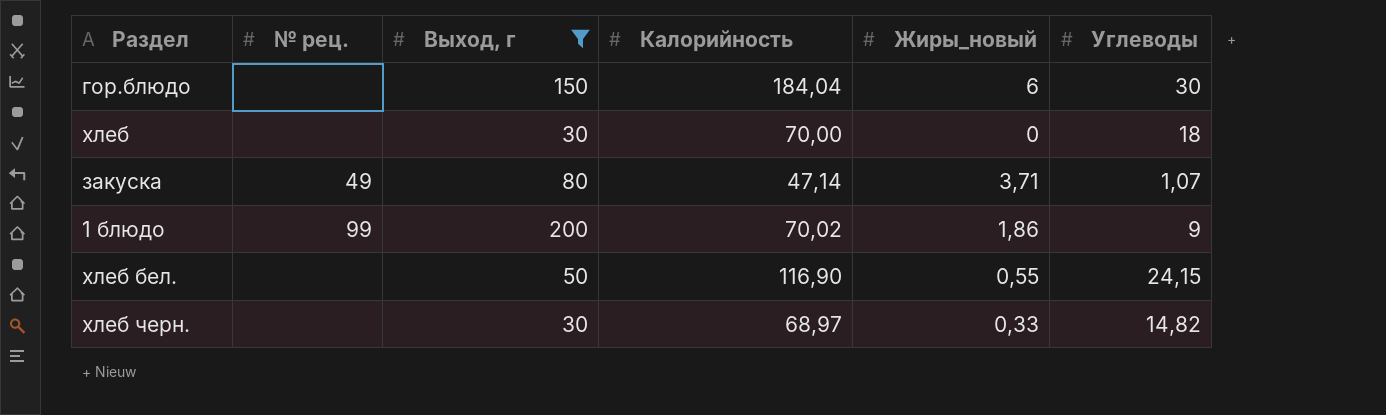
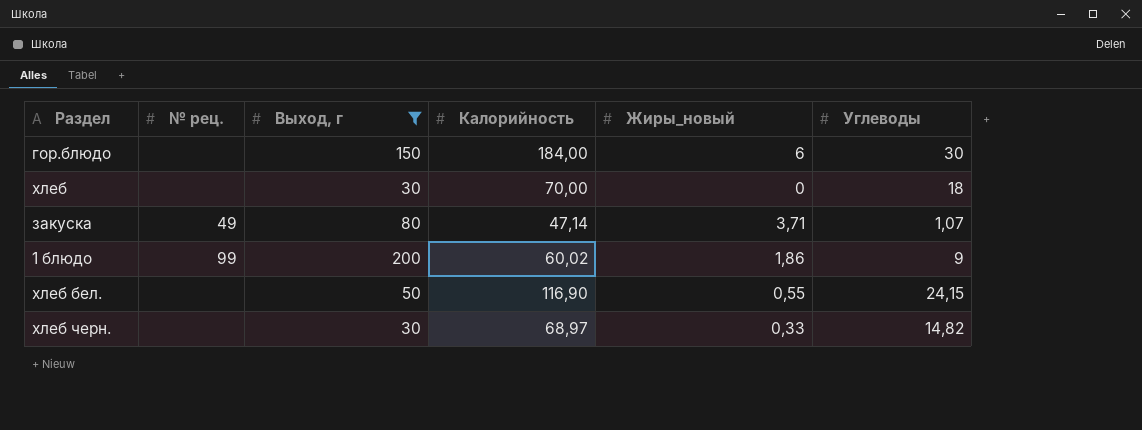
гор.блюдо | Калорийность: 184,04 -> 184,00
1 блюдо | Калорийность: 70,02 -> 60,02

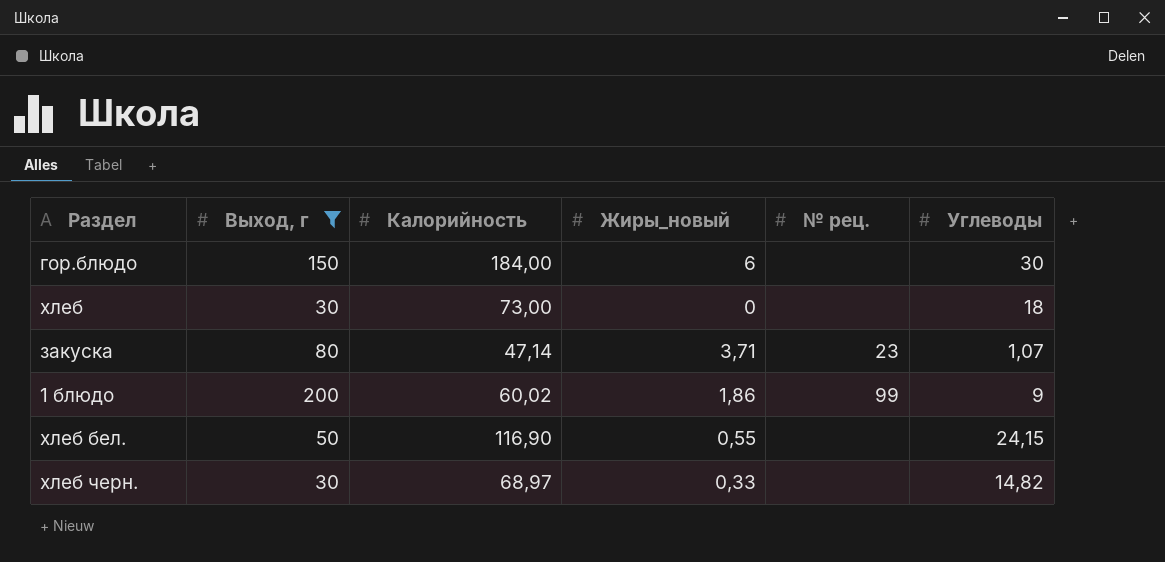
column № рец. | position: 2 -> 5
хлеб | Калорийность: 70,00 -> 73,00
закуска | № рец.: 49 -> 23

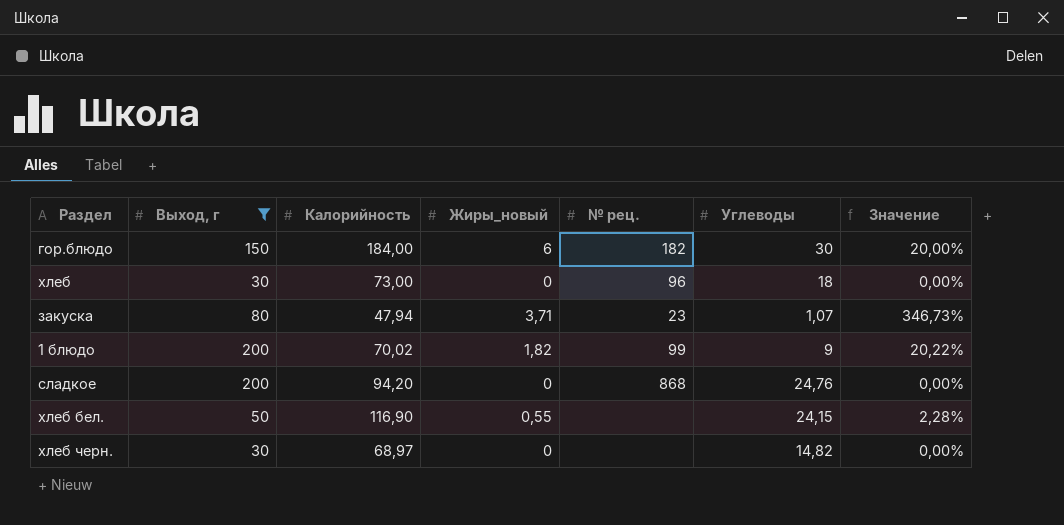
column Значение | formula: none -> [Жиры_новый] / [Углеводы]
гор.блюдо | № рец.: none -> 182
хлеб | № рец.: none -> 96
закуска | Калорийность: 47,14 -> 47,94
1 блюдо | Калорийность: 60,02 -> 70,02
1 блюдо | Жиры_новый: 1,86 -> 1,82
row сладкое: none -> 200 | 94,20 | 0 | 868 | 24,76 | 0,00%
хлеб черн. | Жиры_новый: 0,33 -> 0

